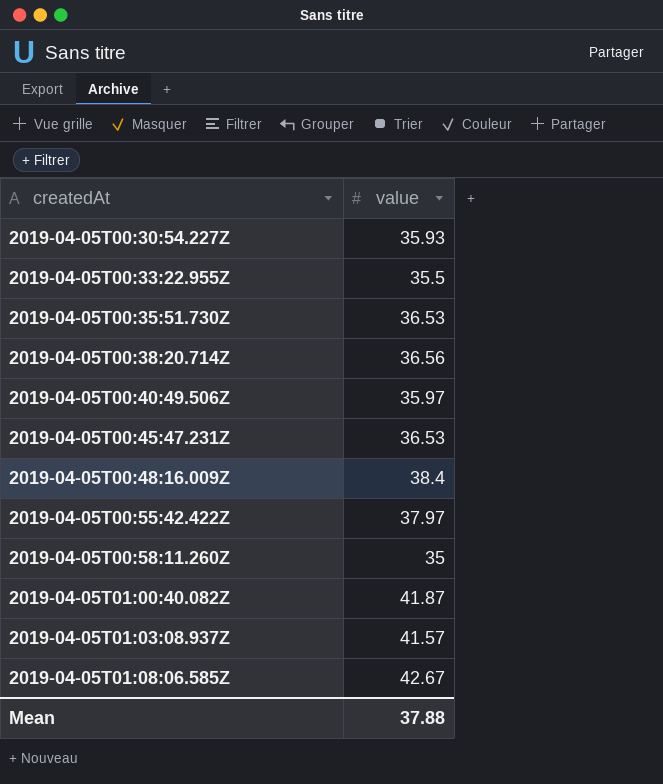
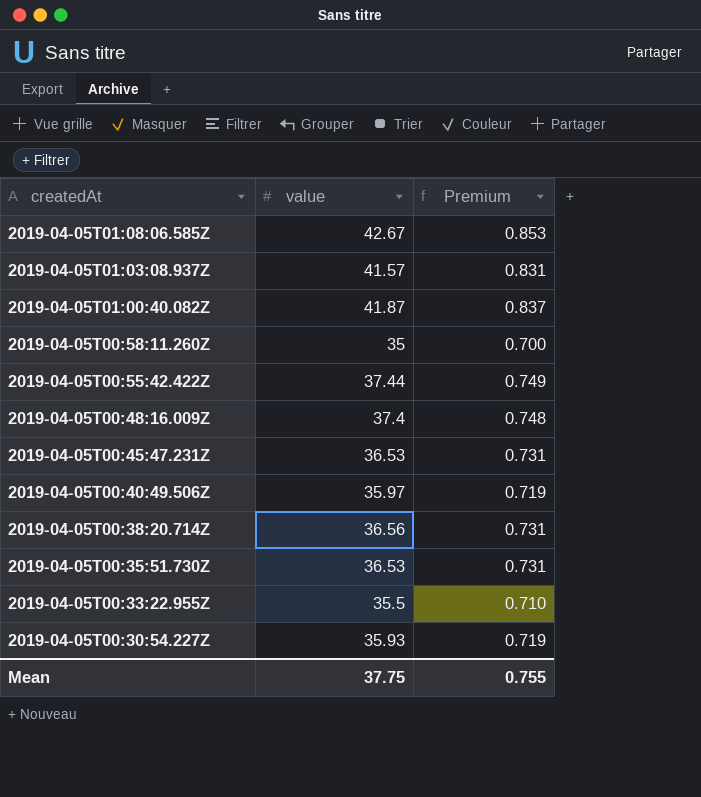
row order: createdAt ascending -> createdAt descending
column Premium | formula: none -> [value] * 0.02
2019-04-05T00:55:42.422Z | value: 37.97 -> 37.44
2019-04-05T00:48:16.009Z | value: 38.4 -> 37.4
Mean | value: 37.88 -> 37.75

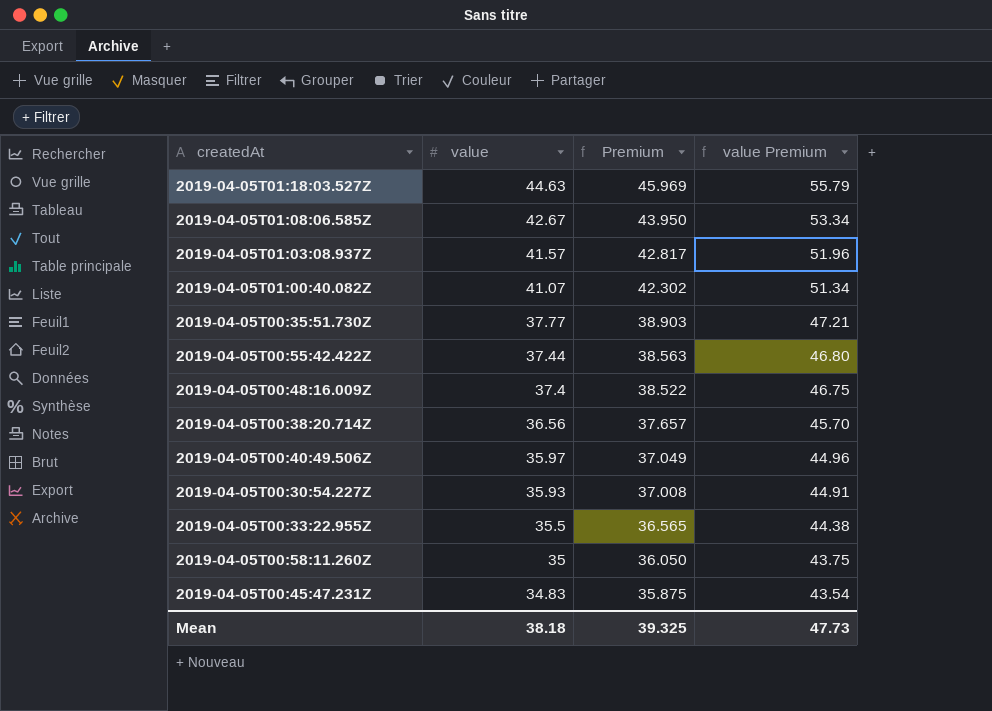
row order: createdAt descending -> value descending
column Premium | formula: [value] * 0.02 -> [value] * 1.03
column value Premium | formula: none -> [value] * 1.25
row 2019-04-05T01:18:03.527Z: none -> 44.63 | 45.969 | 55.79
2019-04-05T01:00:40.082Z | value: 41.87 -> 41.07
2019-04-05T00:35:51.730Z | value: 36.53 -> 37.77
2019-04-05T00:45:47.231Z | value: 36.53 -> 34.83
Mean | value: 37.75 -> 38.18
Mean | Premium: 0.755 -> 39.325

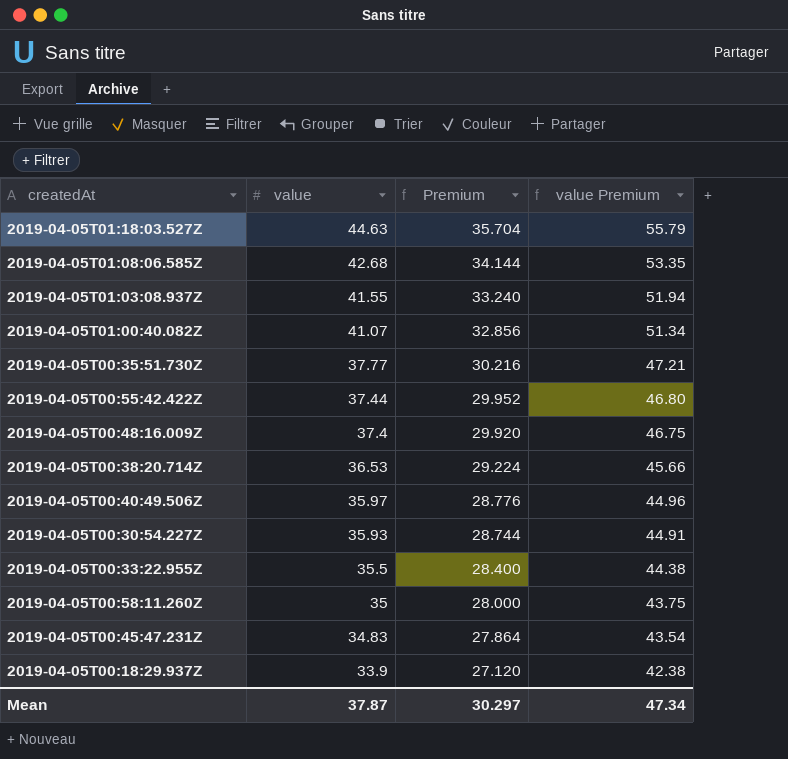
column Premium | formula: [value] * 1.03 -> [value] * 0.8
2019-04-05T01:08:06.585Z | value: 42.67 -> 42.68
2019-04-05T01:08:06.585Z | value Premium: 53.34 -> 53.35
2019-04-05T01:03:08.937Z | value: 41.57 -> 41.55
2019-04-05T01:03:08.937Z | value Premium: 51.96 -> 51.94
2019-04-05T00:38:20.714Z | value: 36.56 -> 36.53
2019-04-05T00:38:20.714Z | value Premium: 45.70 -> 45.66
row 2019-04-05T00:18:29.937Z: none -> 33.9 | 27.120 | 42.38
Mean | value: 38.18 -> 37.87
Mean | Premium: 39.325 -> 30.297
Mean | value Premium: 47.73 -> 47.34

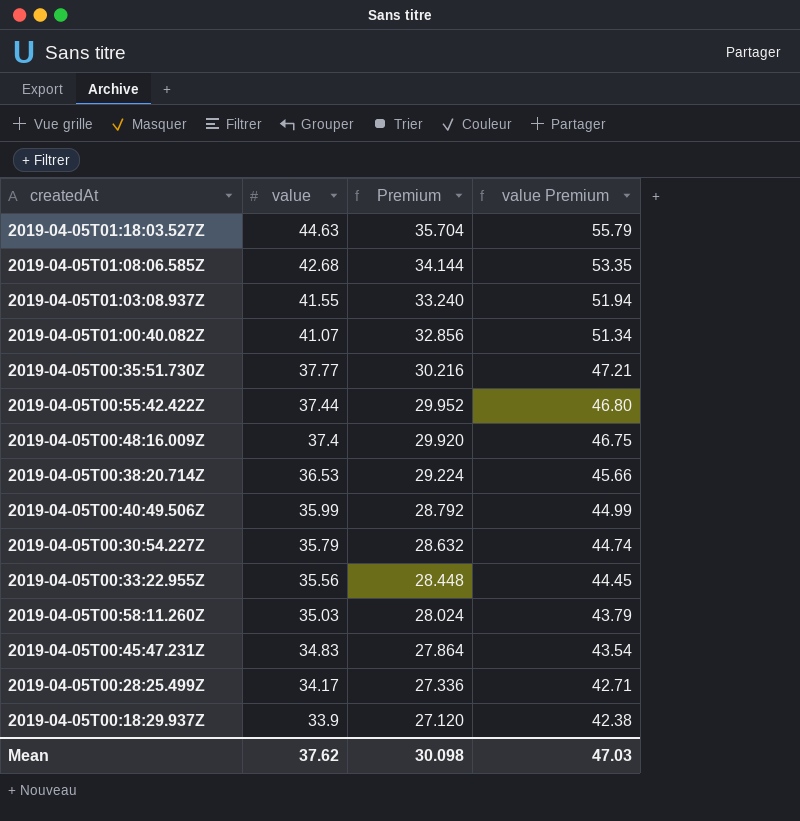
2019-04-05T00:40:49.506Z | value: 35.97 -> 35.99
2019-04-05T00:40:49.506Z | Premium: 28.776 -> 28.792
2019-04-05T00:40:49.506Z | value Premium: 44.96 -> 44.99
2019-04-05T00:30:54.227Z | value: 35.93 -> 35.79
2019-04-05T00:30:54.227Z | Premium: 28.744 -> 28.632
2019-04-05T00:30:54.227Z | value Premium: 44.91 -> 44.74
2019-04-05T00:33:22.955Z | value: 35.5 -> 35.56
2019-04-05T00:33:22.955Z | Premium: 28.400 -> 28.448
2019-04-05T00:33:22.955Z | value Premium: 44.38 -> 44.45
2019-04-05T00:58:11.260Z | value: 35 -> 35.03
2019-04-05T00:58:11.260Z | Premium: 28.000 -> 28.024
2019-04-05T00:58:11.260Z | value Premium: 43.75 -> 43.79
row 2019-04-05T00:28:25.499Z: none -> 34.17 | 27.336 | 42.71
Mean | value: 37.87 -> 37.62
Mean | Premium: 30.297 -> 30.098
Mean | value Premium: 47.34 -> 47.03

